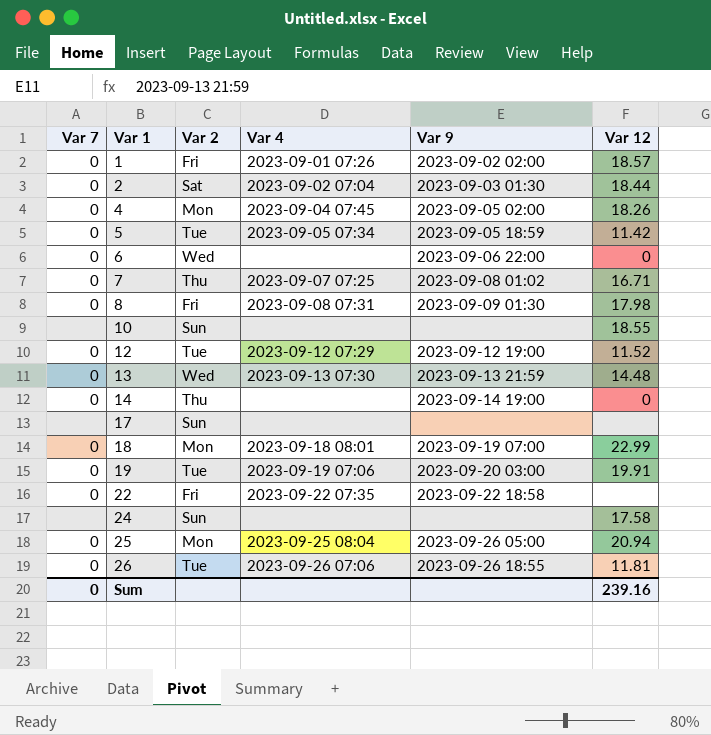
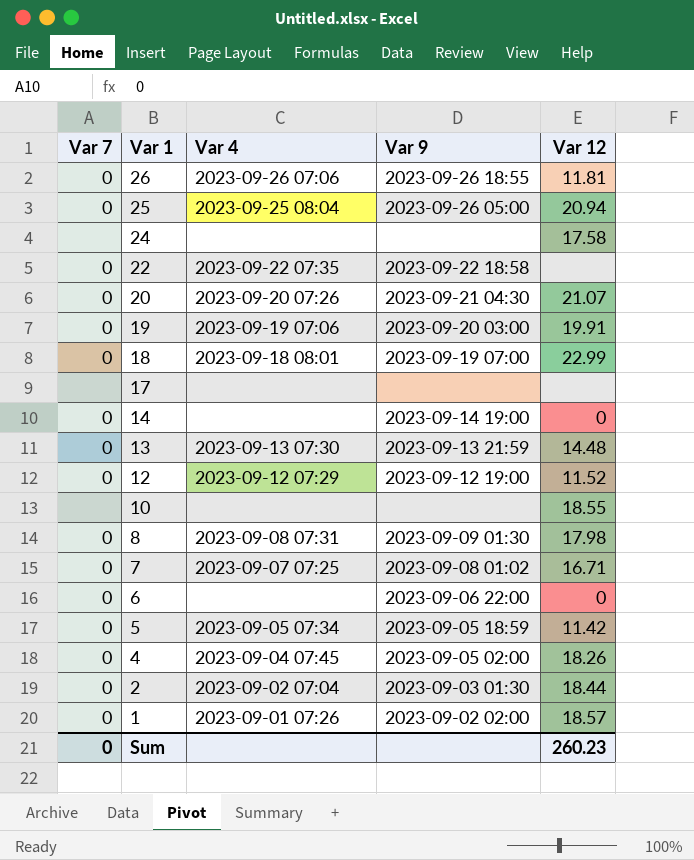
row order: Var 1 ascending -> Var 1 descending
column Var 2 | position: 3 -> none
row 20: none -> 0 | 2023-09-20 07:26 | 2023-09-21 04:30 | 21.07
Sum | Var 12: 239.16 -> 260.23

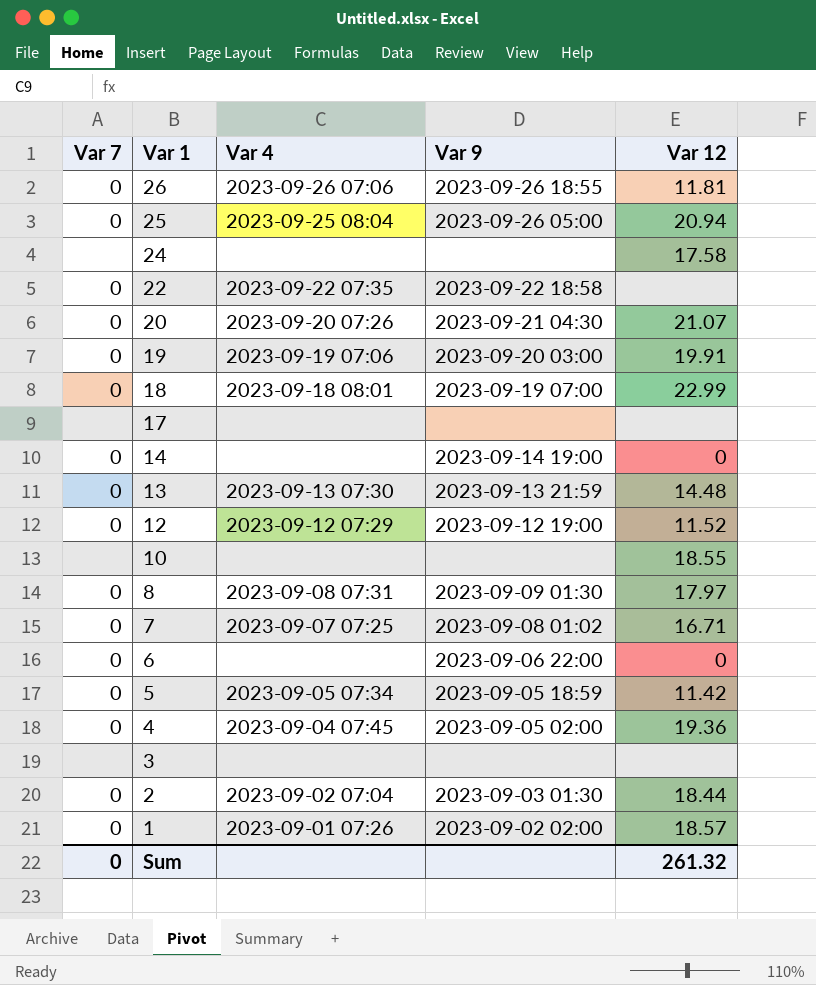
8 | Var 12: 17.98 -> 17.97
4 | Var 12: 18.26 -> 19.36
row 3: none -> none | none | none | none
Sum | Var 12: 260.23 -> 261.32

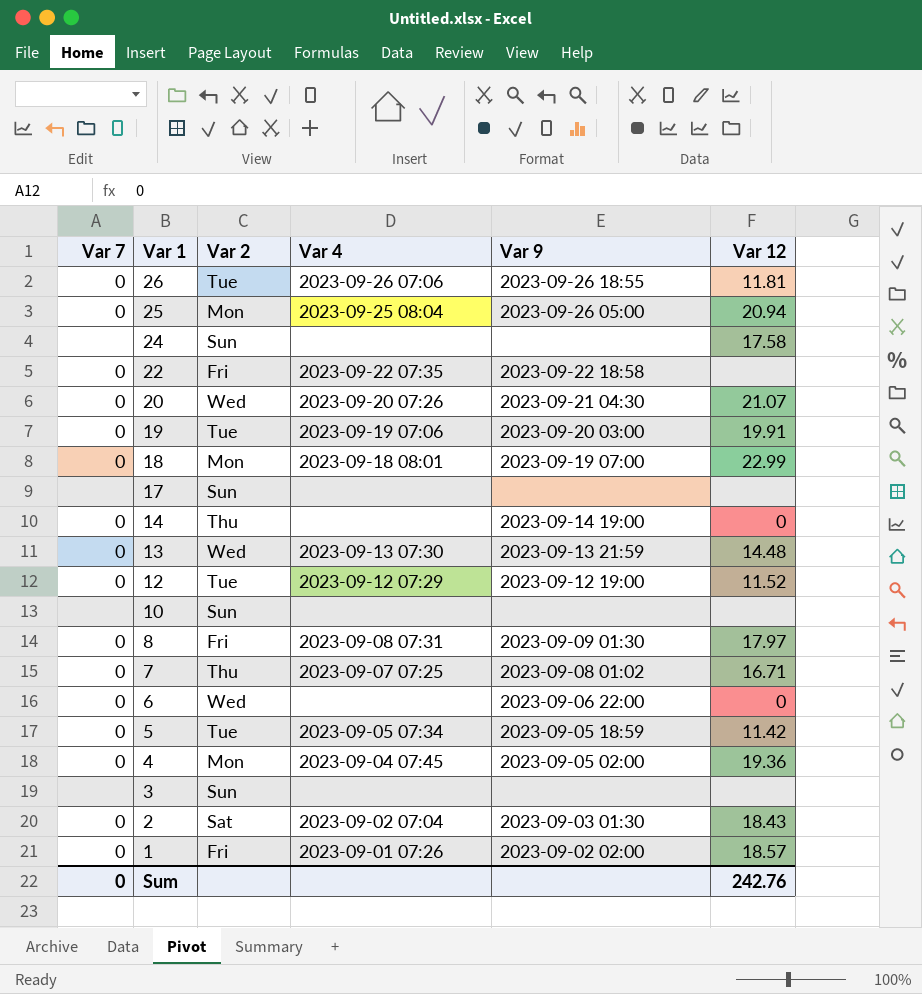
column Var 2 | position: none -> 3
10 | Var 12: 18.55 -> none
2 | Var 12: 18.44 -> 18.43
Sum | Var 12: 261.32 -> 242.76

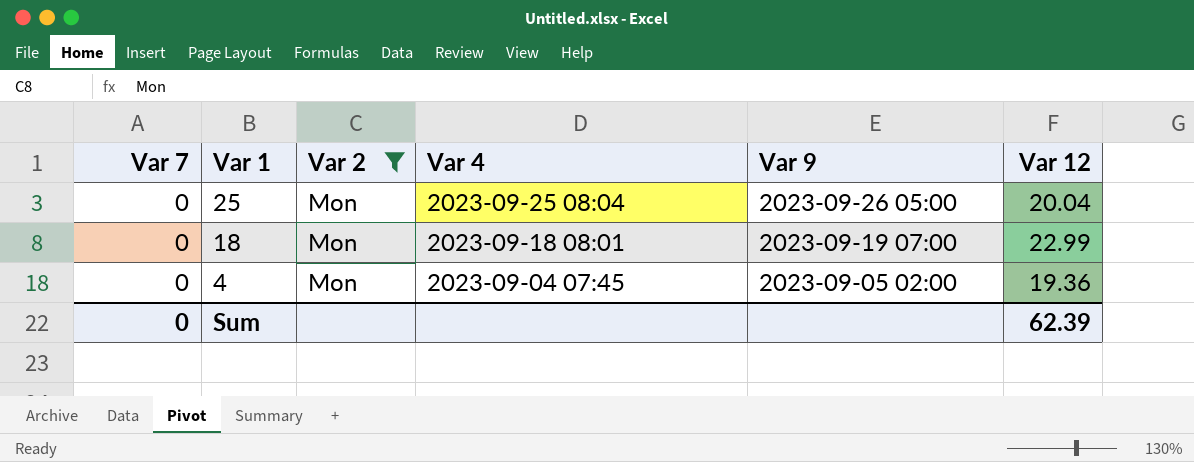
filter: none -> Var 2 = Mon
25 | Var 12: 20.94 -> 20.04
Sum | Var 12: 242.76 -> 62.39

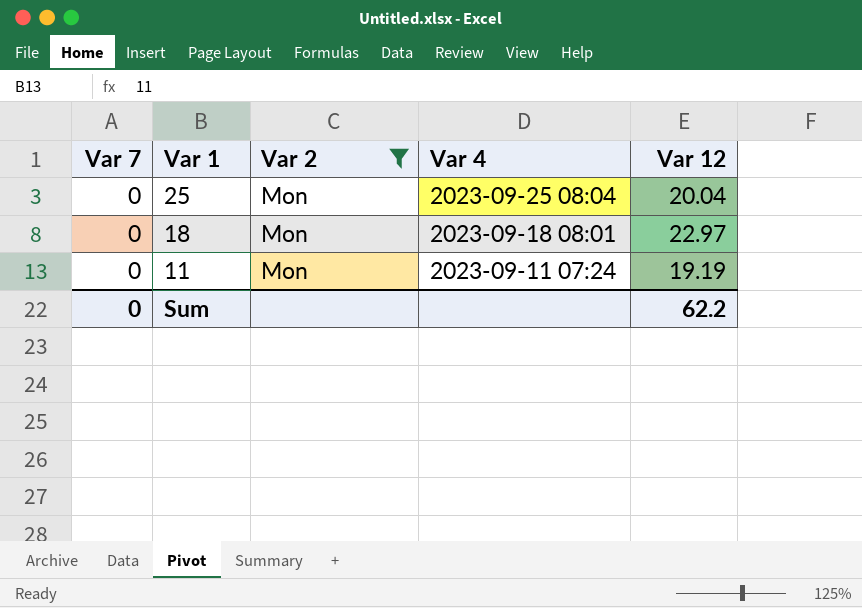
column Var 9 | position: 5 -> none
row 4: 0 | Mon | 2023-09-04 07:45 | 2023-09-05 02:00 | 19.36 -> none
18 | Var 12: 22.99 -> 22.97
row 11: none -> 0 | Mon | 2023-09-11 07:24 | 19.19
Sum | Var 12: 62.39 -> 62.2

